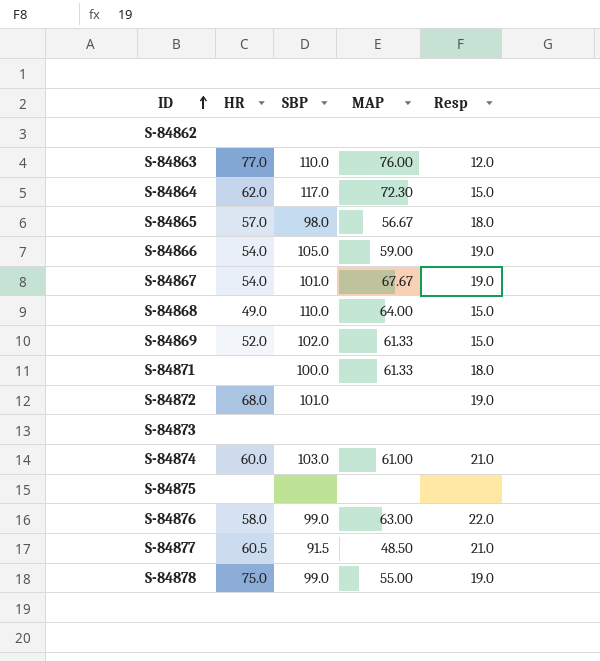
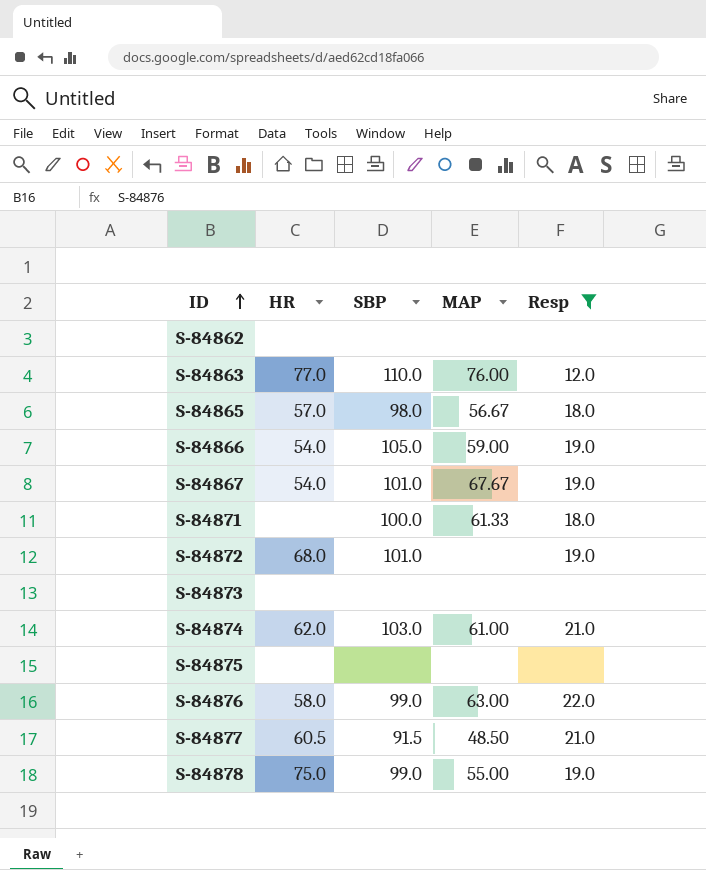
filter: none -> Resp != 15.0
S-84874 | HR: 60.0 -> 62.0

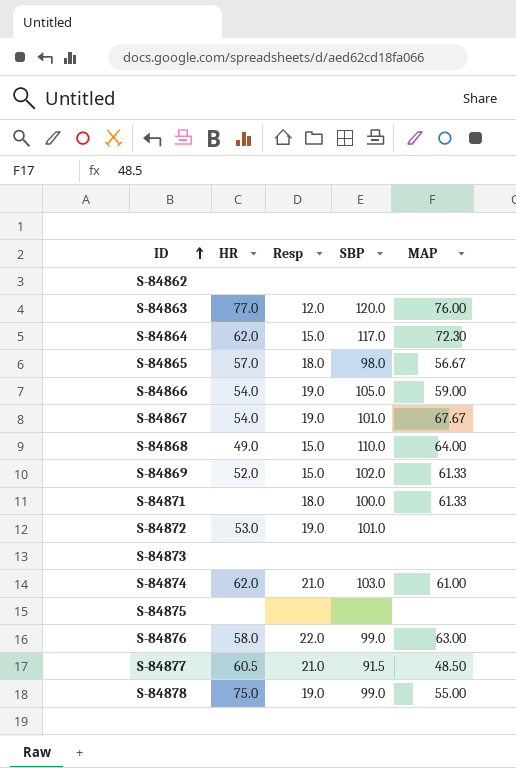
filter: Resp != 15.0 -> none
column Resp | position: 5 -> 3
S-84863 | SBP: 110.0 -> 120.0
S-84872 | HR: 68.0 -> 53.0

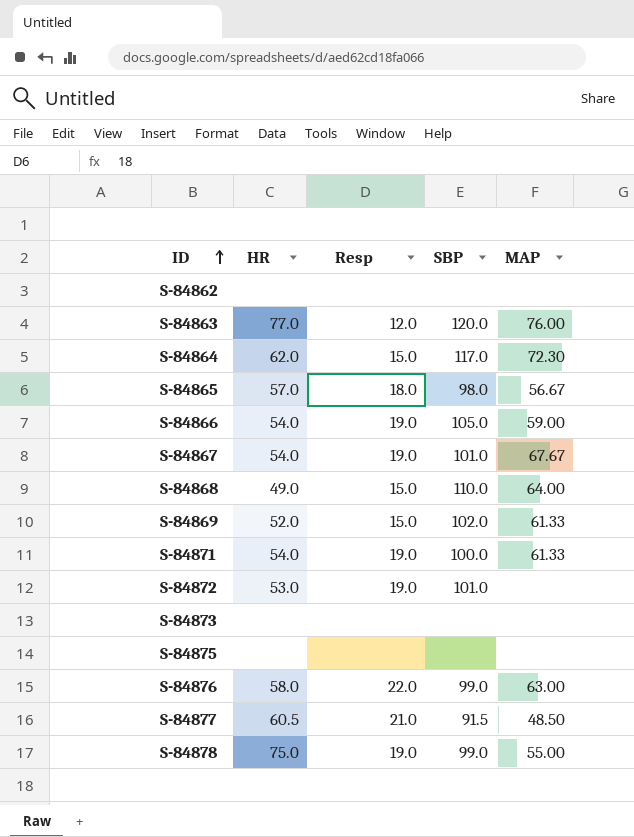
row S-84874: 62.0 | 21.0 | 103.0 | 61.00 -> none
S-84871 | HR: none -> 54.0
S-84871 | Resp: 18.0 -> 19.0

